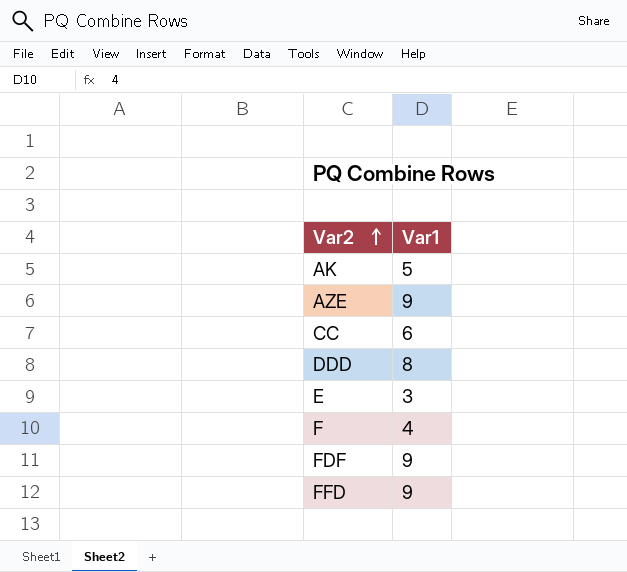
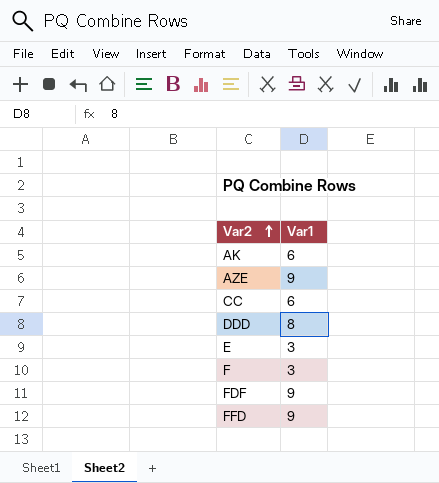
AK | Var1: 5 -> 6
F | Var1: 4 -> 3

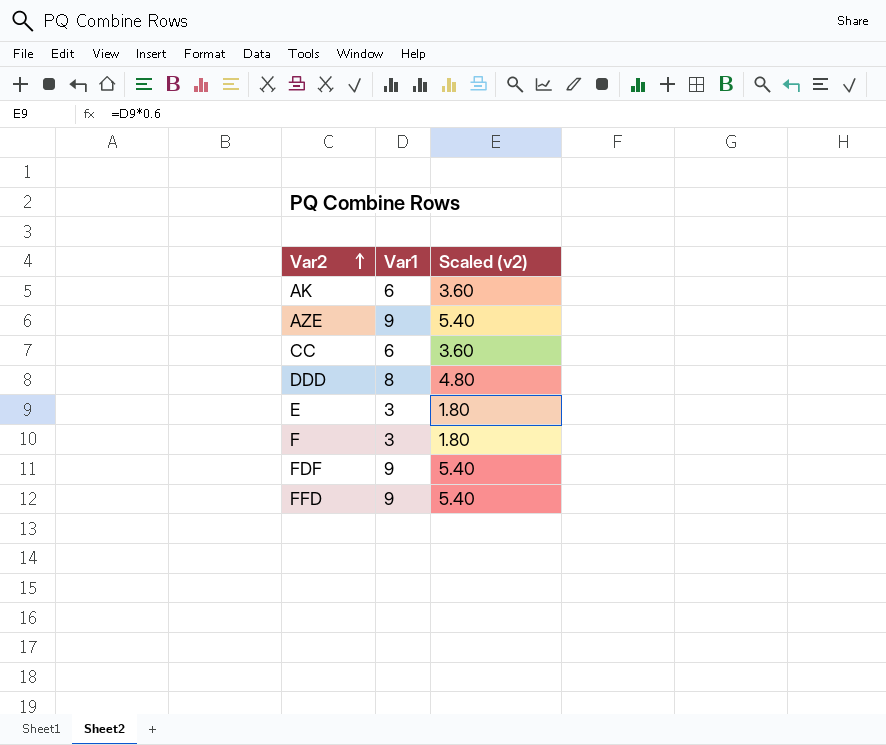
column Scaled (v2) | formula: none -> [Var1] * 0.6

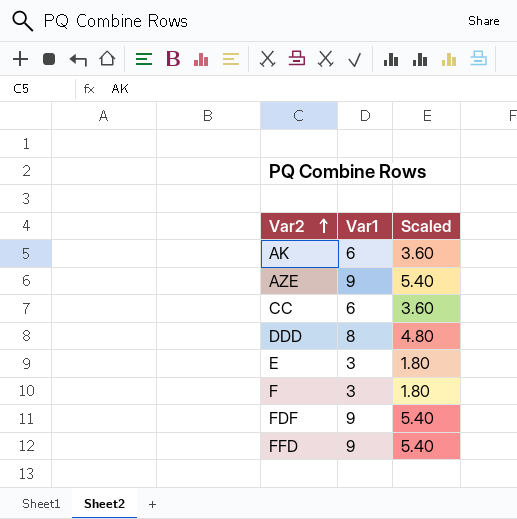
column name: Scaled (v2) -> Scaled

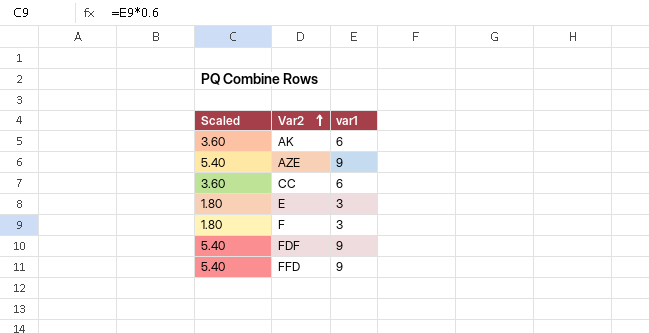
column Scaled | position: 3 -> 1
column name: Var1 -> var1
row DDD: 8 | 4.80 -> none

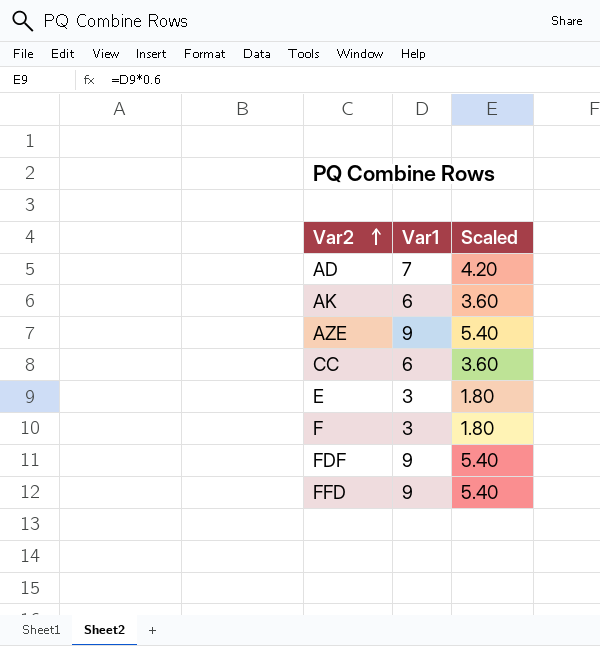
column name: var1 -> Var1
column Scaled | position: 1 -> 3
row AD: none -> 7 | 4.20

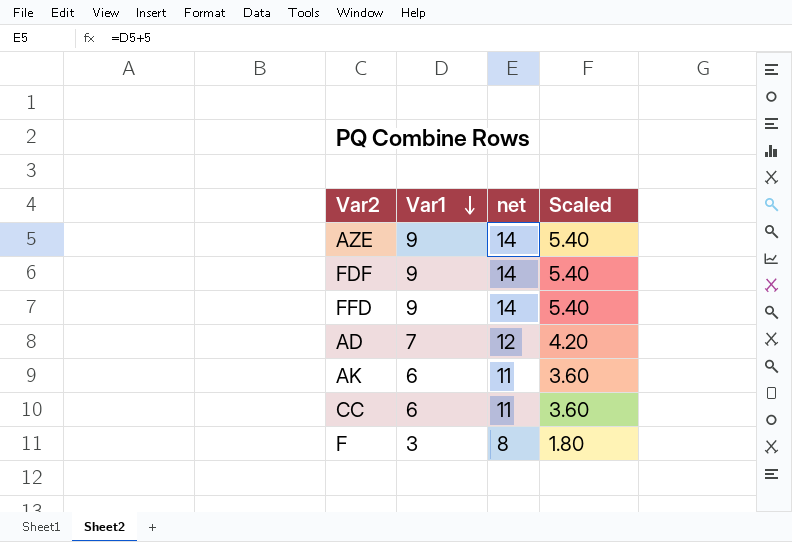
row order: Var2 ascending -> Var1 descending
column net | formula: none -> [Var1] + 5
row E: 3 | 1.80 -> none

